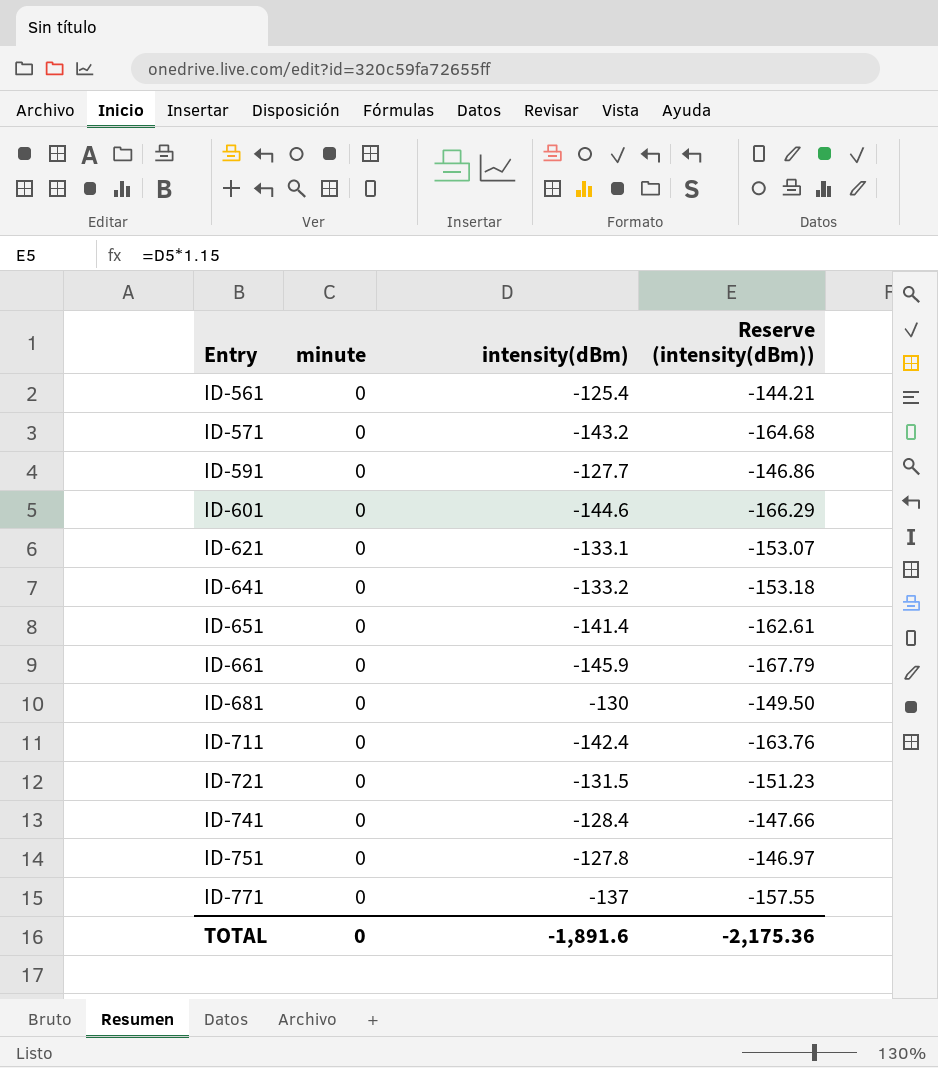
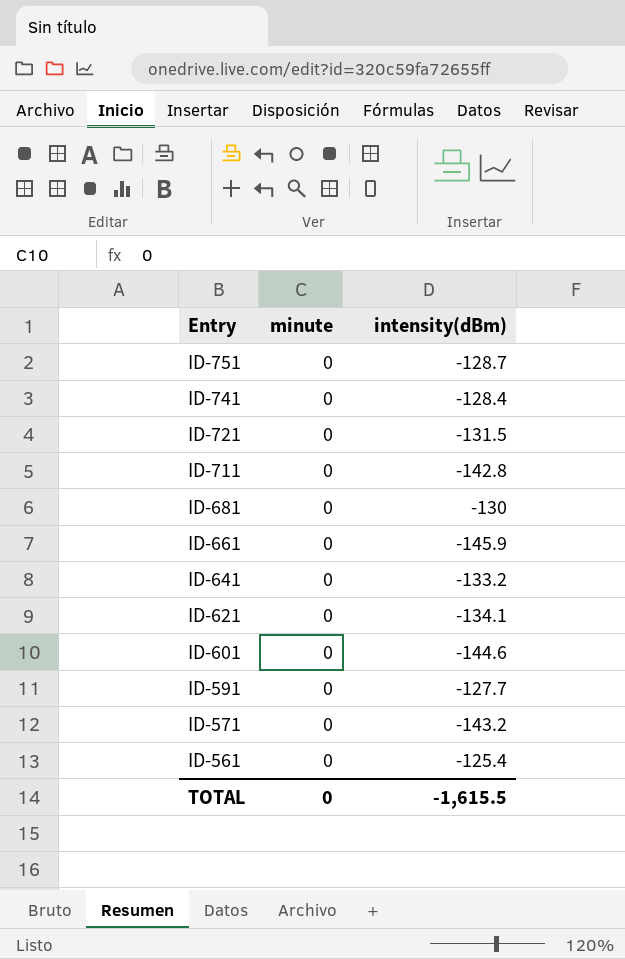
row order: Entry ascending -> Entry descending
column Reserve (intensity(dBm)) | formula: [intensity(dBm)] * 1.15 -> none
row ID-651: 0 | -141.4 | -162.61 -> none
row ID-771: 0 | -137 | -157.55 -> none
ID-751 | intensity(dBm): -127.8 -> -128.7
ID-711 | intensity(dBm): -142.4 -> -142.8
ID-621 | intensity(dBm): -133.1 -> -134.1
TOTAL | intensity(dBm): -1,891.6 -> -1,615.5

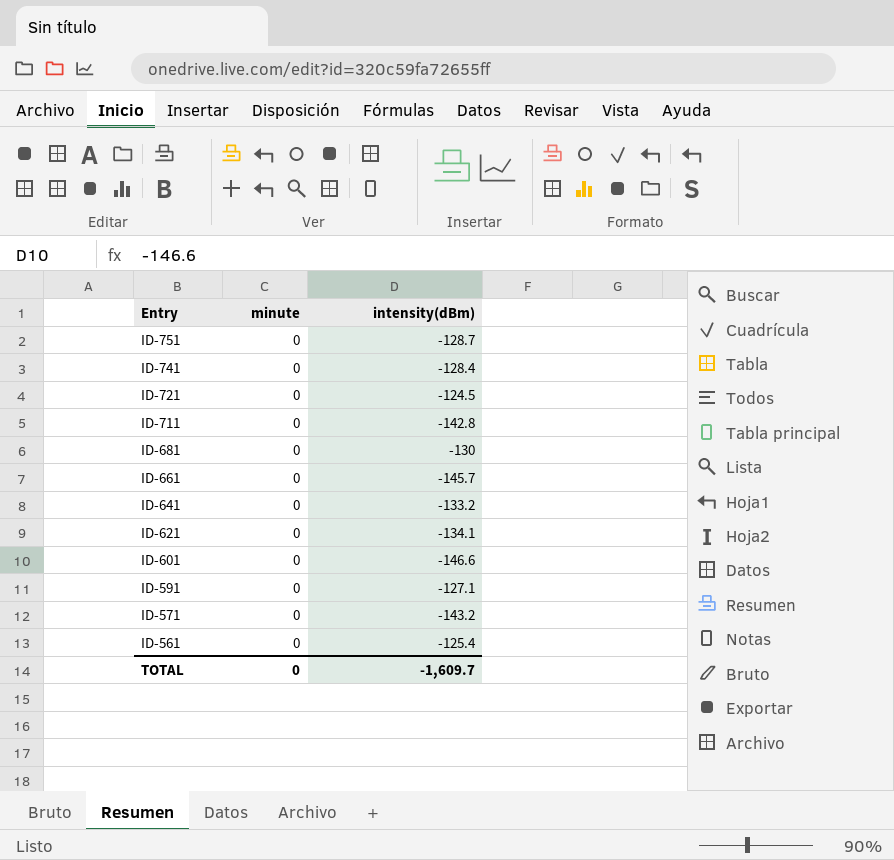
ID-721 | intensity(dBm): -131.5 -> -124.5
ID-661 | intensity(dBm): -145.9 -> -145.7
ID-601 | intensity(dBm): -144.6 -> -146.6
ID-591 | intensity(dBm): -127.7 -> -127.1
TOTAL | intensity(dBm): -1,615.5 -> -1,609.7

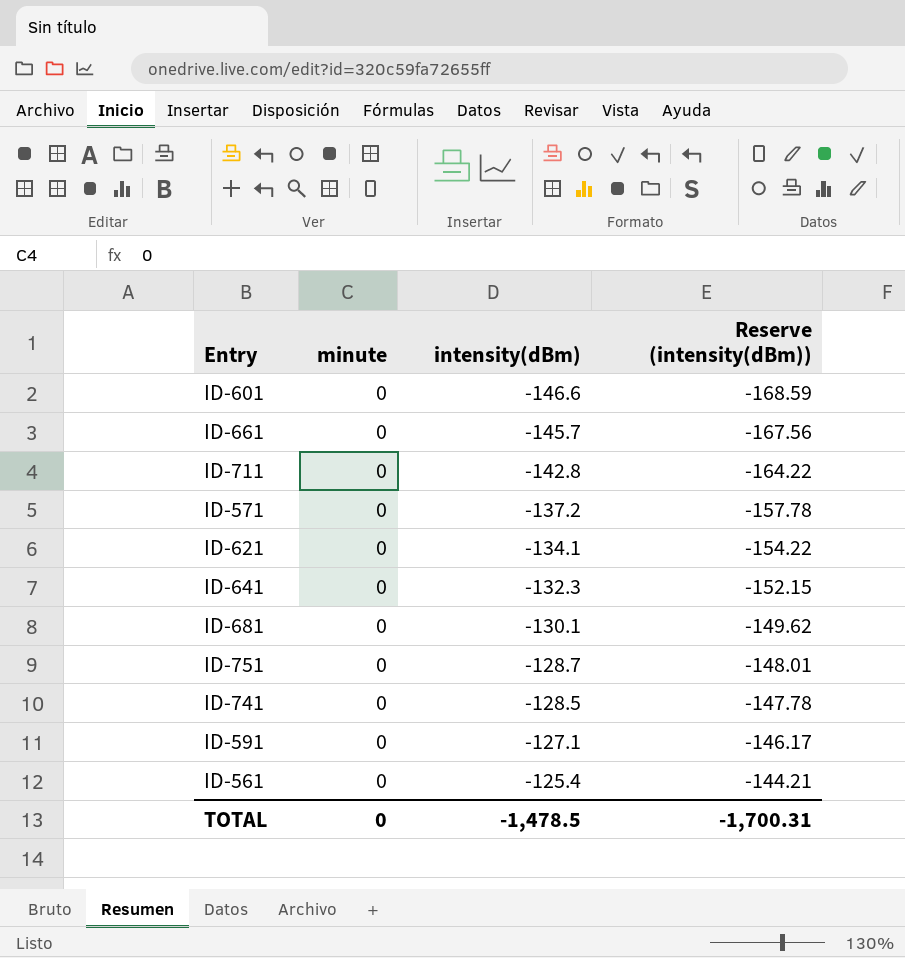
row order: Entry descending -> intensity(dBm) ascending
column Reserve (intensity(dBm)) | formula: none -> [intensity(dBm)] * 1.15
row ID-721: 0 | -124.5 -> none
ID-571 | intensity(dBm): -143.2 -> -137.2
ID-641 | intensity(dBm): -133.2 -> -132.3
ID-681 | intensity(dBm): -130 -> -130.1
ID-741 | intensity(dBm): -128.4 -> -128.5
TOTAL | intensity(dBm): -1,609.7 -> -1,478.5

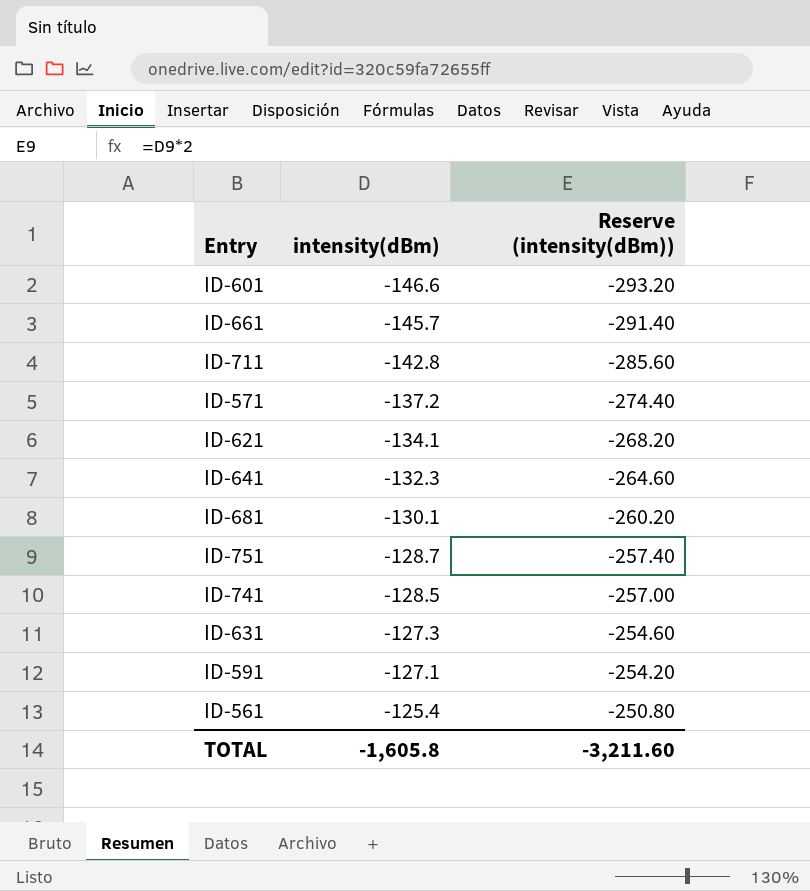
column minute | position: 2 -> none
column Reserve (intensity(dBm)) | formula: [intensity(dBm)] * 1.15 -> [intensity(dBm)] * 2
row ID-631: none -> -127.3 | -254.60
TOTAL | intensity(dBm): -1,478.5 -> -1,605.8
TOTAL | Reserve (intensity(dBm)): -1,700.31 -> -3,211.60

